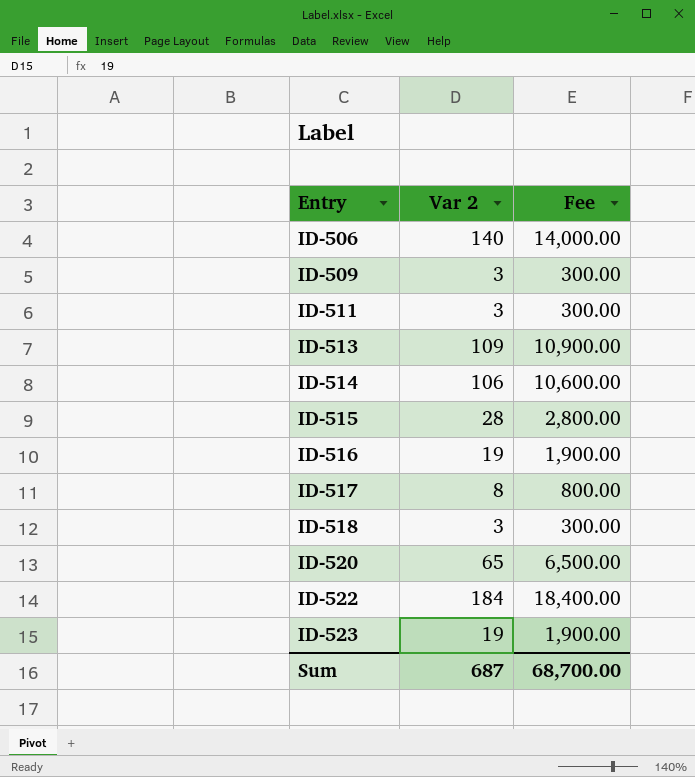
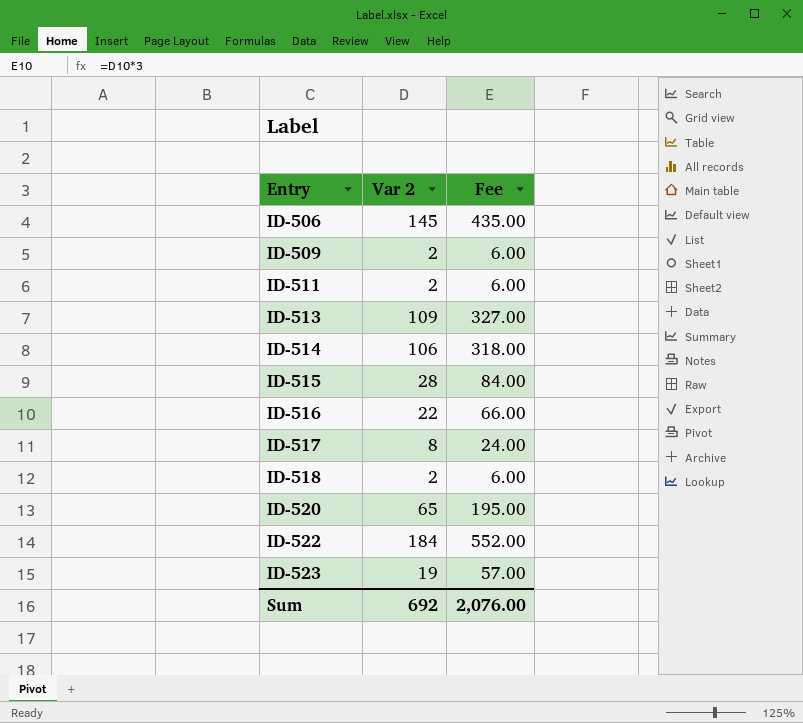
column Fee | formula: [Var 2] * 100 -> [Var 2] * 3
ID-506 | Var 2: 140 -> 145
ID-509 | Var 2: 3 -> 2
ID-511 | Var 2: 3 -> 2
ID-516 | Var 2: 19 -> 22
ID-518 | Var 2: 3 -> 2
Sum | Var 2: 687 -> 692
Sum | Fee: 68,700.00 -> 2,076.00

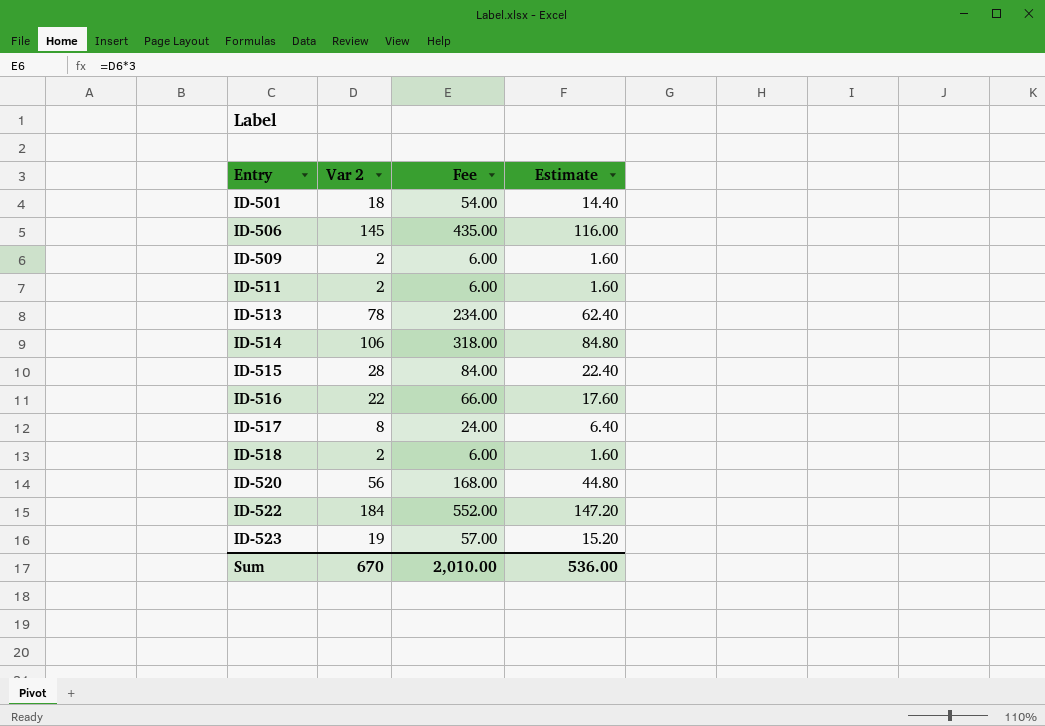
column Estimate | formula: none -> [Var 2] * 0.8
row ID-501: none -> 18 | 54.00 | 14.40
ID-513 | Var 2: 109 -> 78
ID-513 | Fee: 327.00 -> 234.00
ID-520 | Var 2: 65 -> 56
ID-520 | Fee: 195.00 -> 168.00
Sum | Var 2: 692 -> 670
Sum | Fee: 2,076.00 -> 2,010.00

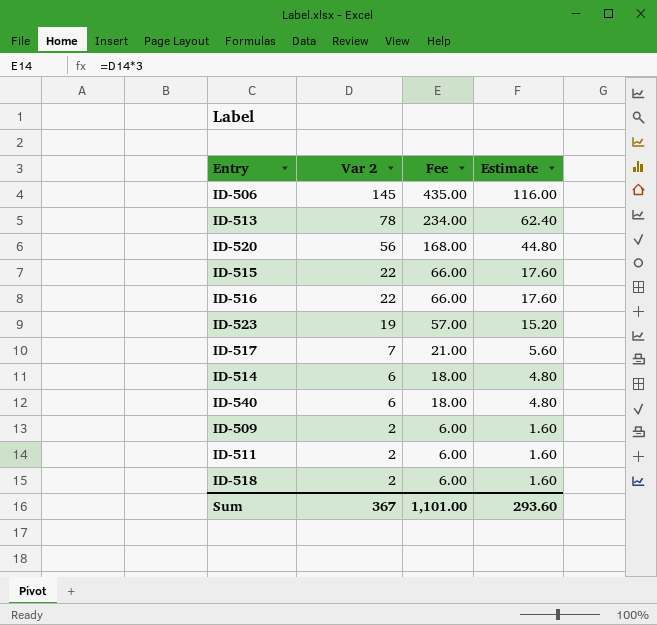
row order: Entry ascending -> Var 2 descending
row ID-501: 18 | 54.00 | 14.40 -> none
row ID-522: 184 | 552.00 | 147.20 -> none
ID-515 | Var 2: 28 -> 22
ID-515 | Fee: 84.00 -> 66.00
ID-515 | Estimate: 22.40 -> 17.60
ID-517 | Var 2: 8 -> 7
ID-517 | Fee: 24.00 -> 21.00
ID-517 | Estimate: 6.40 -> 5.60
ID-514 | Var 2: 106 -> 6
ID-514 | Fee: 318.00 -> 18.00
ID-514 | Estimate: 84.80 -> 4.80
row ID-540: none -> 6 | 18.00 | 4.80
Sum | Var 2: 670 -> 367
Sum | Fee: 2,010.00 -> 1,101.00
Sum | Estimate: 536.00 -> 293.60

